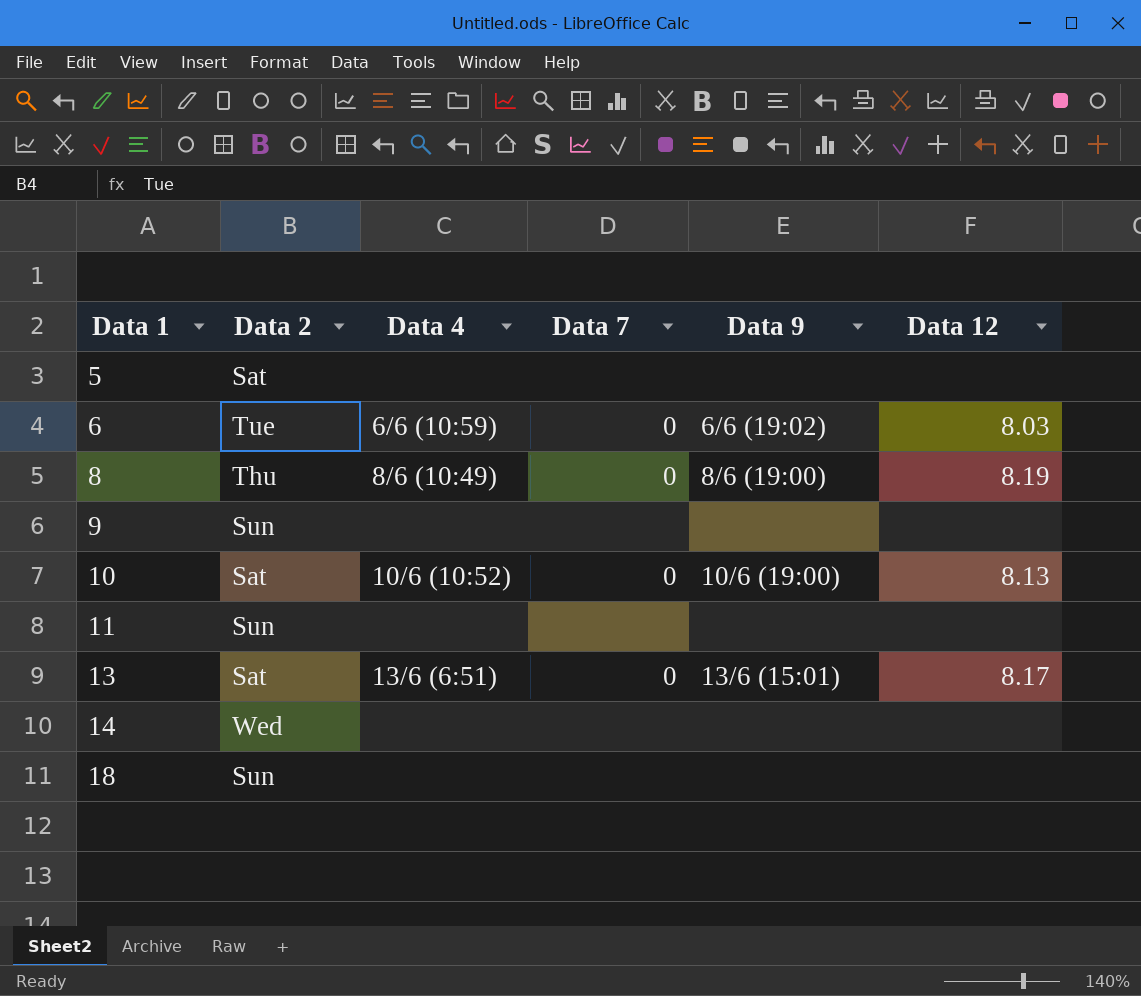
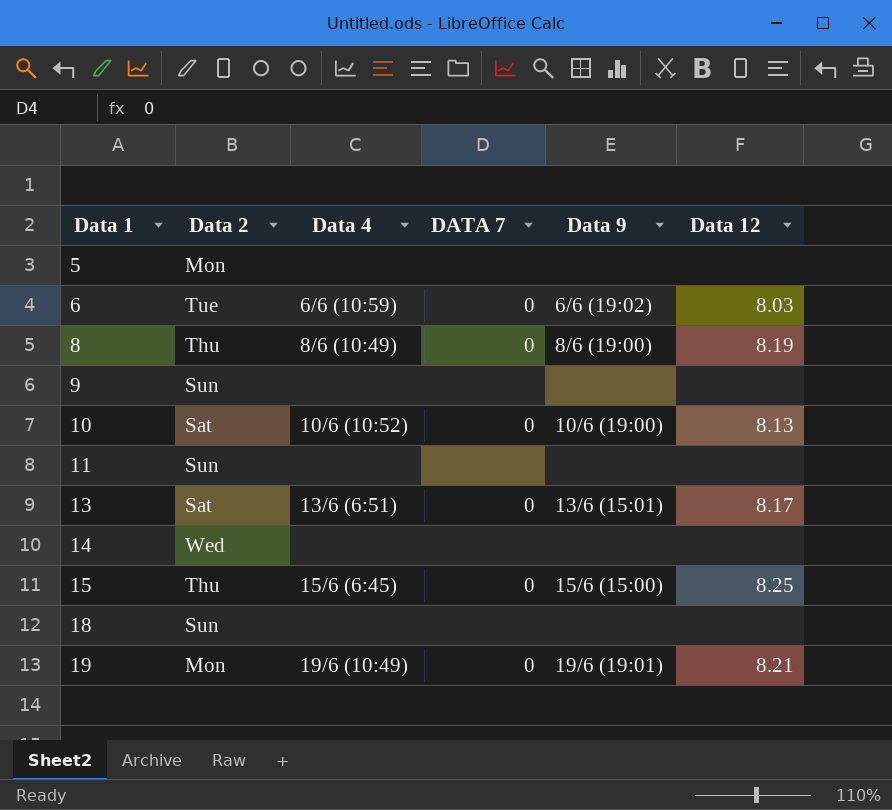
column name: Data 7 -> DATA 7
5 | Data 2: Sat -> Mon
row 15: none -> Thu | 15/6 (6:45) | 0 | 15/6 (15:00) | 8.25
row 19: none -> Mon | 19/6 (10:49) | 0 | 19/6 (19:01) | 8.21

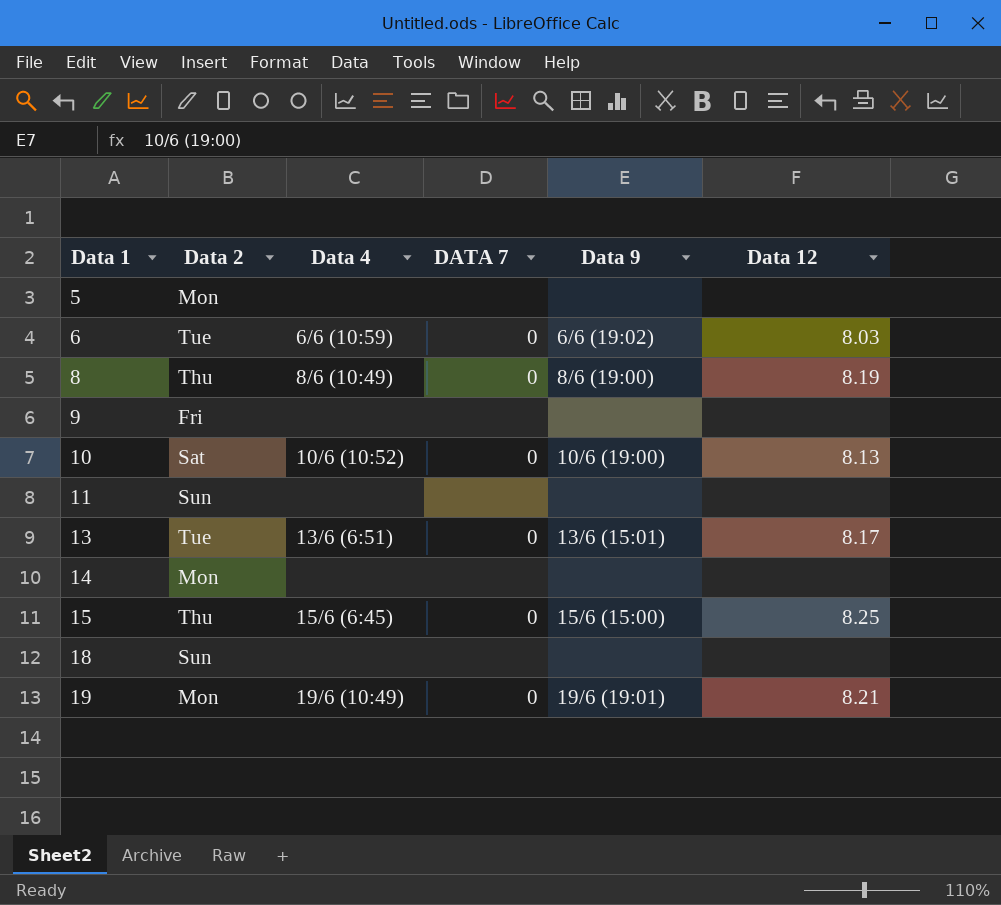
9 | Data 2: Sun -> Fri
13 | Data 2: Sat -> Tue
14 | Data 2: Wed -> Mon

